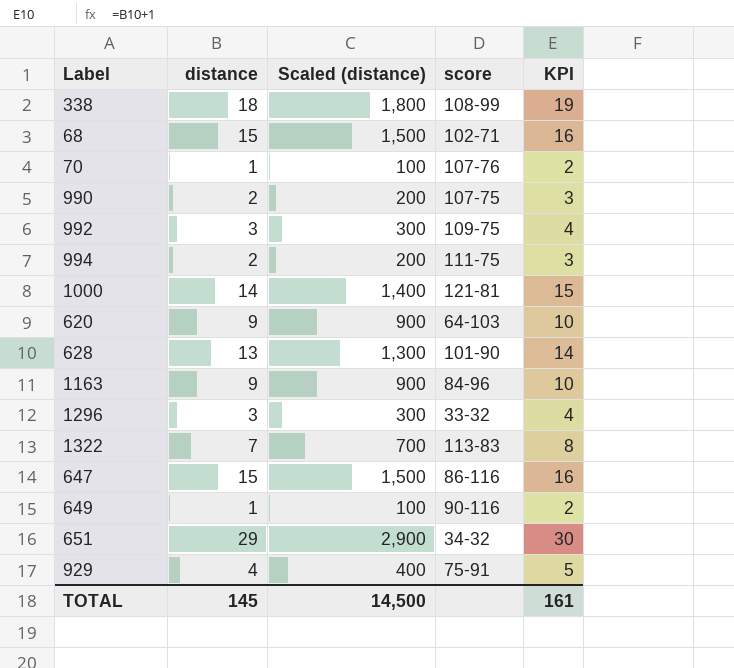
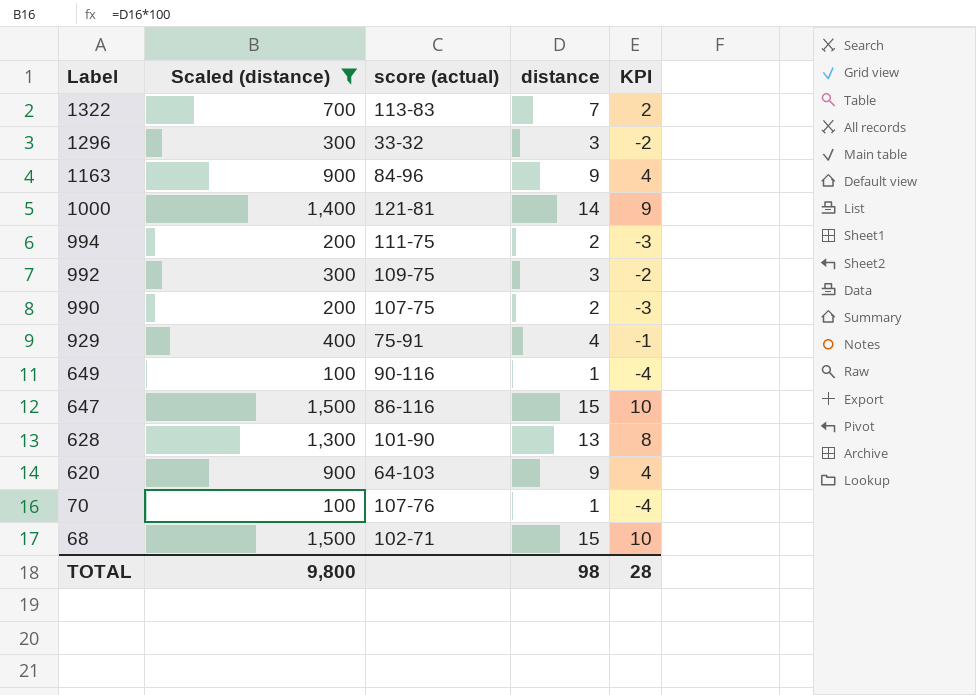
filter: none -> Scaled (distance) <= 1,500
row order: none -> Label descending
column name: score -> score (actual)
column distance | position: 2 -> 4
column KPI | formula: [distance] + 1 -> [distance] - 5
TOTAL | Scaled (distance): 14,500 -> 9,800
TOTAL | distance: 145 -> 98
TOTAL | KPI: 161 -> 28

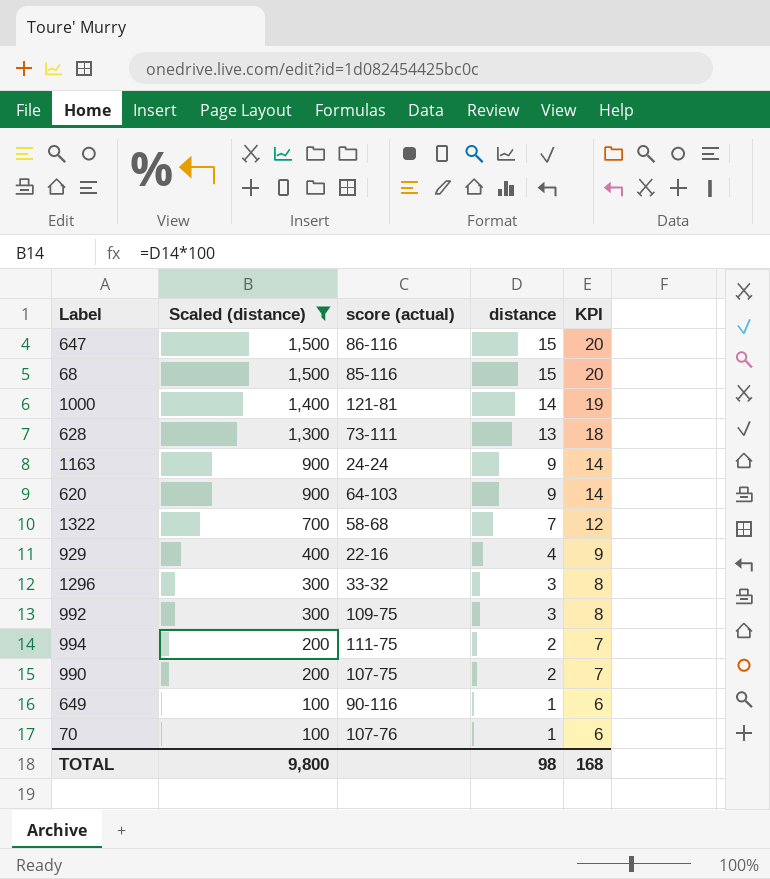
row order: Label descending -> Scaled (distance) descending
column KPI | formula: [distance] - 5 -> [distance] + 5
68 | score (actual): 102-71 -> 85-116
628 | score (actual): 101-90 -> 73-111
1163 | score (actual): 84-96 -> 24-24
1322 | score (actual): 113-83 -> 58-68
929 | score (actual): 75-91 -> 22-16
TOTAL | KPI: 28 -> 168

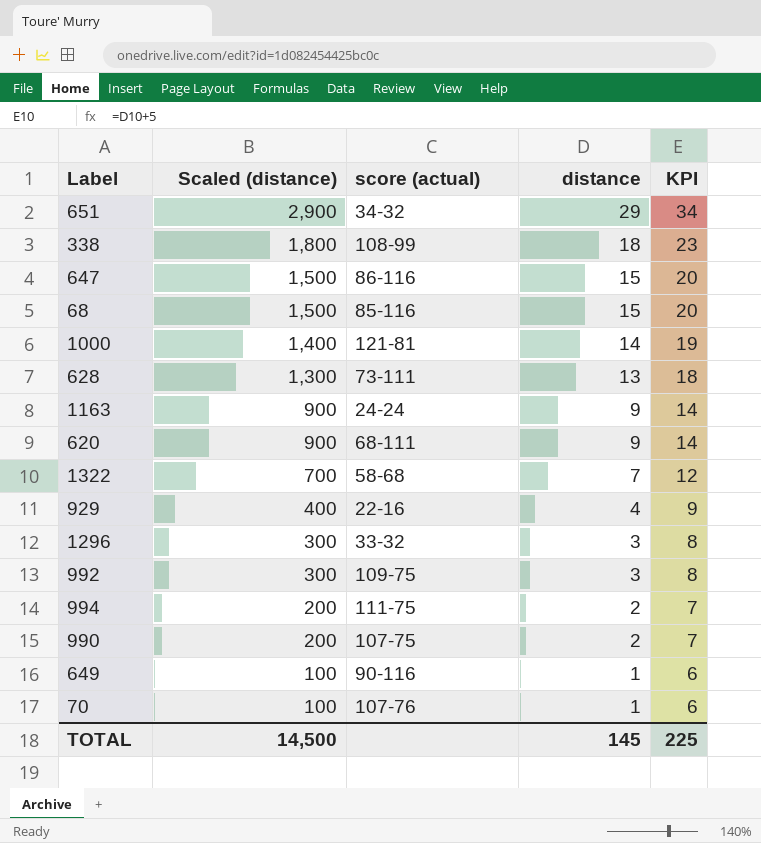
filter: Scaled (distance) <= 1,500 -> none
620 | score (actual): 64-103 -> 68-111
TOTAL | Scaled (distance): 9,800 -> 14,500
TOTAL | distance: 98 -> 145
TOTAL | KPI: 168 -> 225

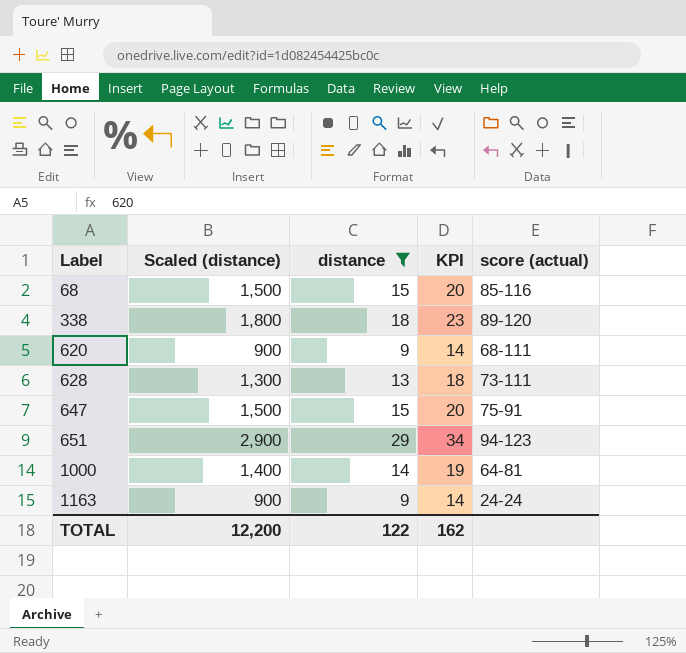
filter: none -> distance >= 9
row order: Scaled (distance) descending -> Label ascending
column score (actual) | position: 3 -> 5
338 | score (actual): 108-99 -> 89-120
647 | score (actual): 86-116 -> 75-91
651 | score (actual): 34-32 -> 94-123
1000 | score (actual): 121-81 -> 64-81
TOTAL | Scaled (distance): 14,500 -> 12,200
TOTAL | distance: 145 -> 122
TOTAL | KPI: 225 -> 162

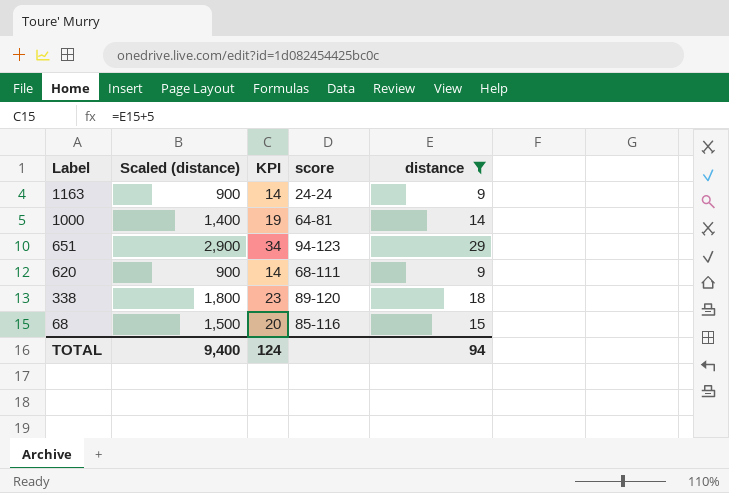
row order: Label ascending -> Label descending
column name: score (actual) -> score
column distance | position: 3 -> 5
row 628: 1,300 | 13 | 18 | 73-111 -> none
row 647: 1,500 | 15 | 20 | 75-91 -> none
TOTAL | Scaled (distance): 12,200 -> 9,400
TOTAL | KPI: 162 -> 124
TOTAL | distance: 122 -> 94

